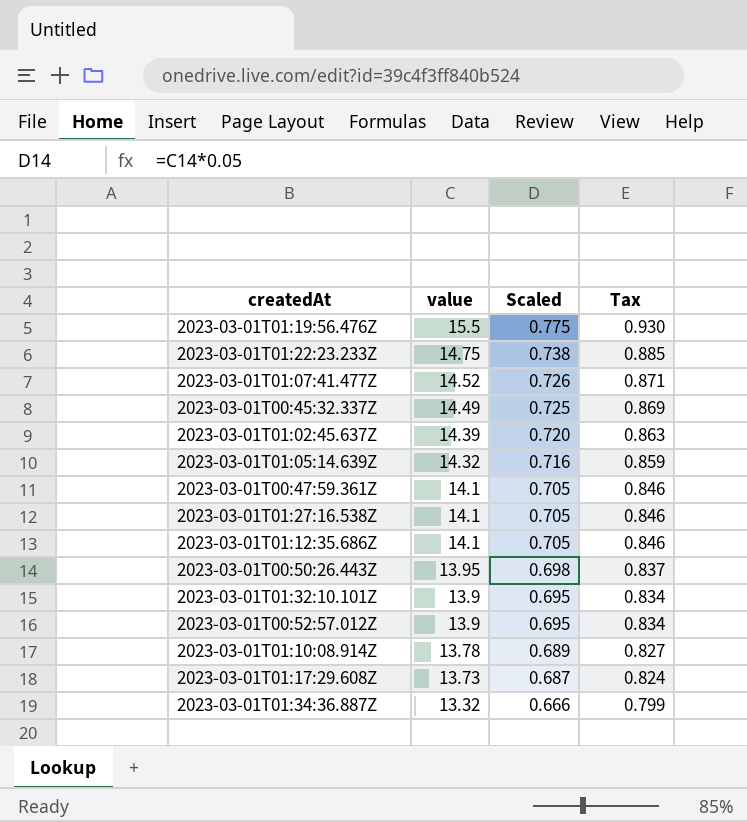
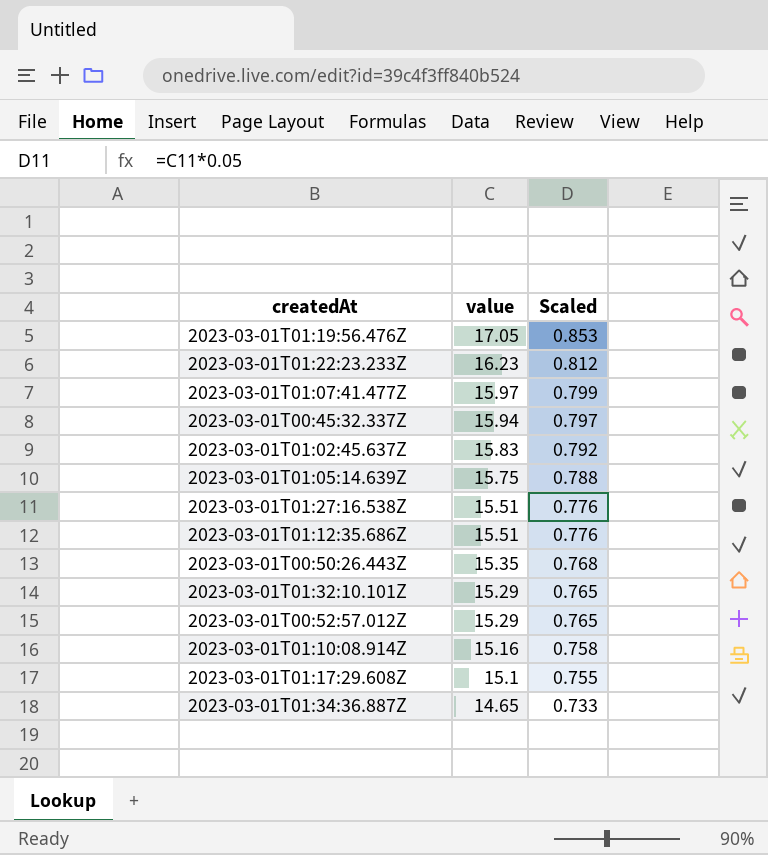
column Tax | formula: [value] * 0.06 -> none
row 2023-03-01T00:47:59.361Z: 14.1 | 0.705 | 0.846 -> none
2023-03-01T01:19:56.476Z | value: 15.5 -> 17.05
2023-03-01T01:19:56.476Z | Scaled: 0.775 -> 0.853
2023-03-01T01:22:23.233Z | value: 14.75 -> 16.23
2023-03-01T01:22:23.233Z | Scaled: 0.738 -> 0.812
2023-03-01T01:07:41.477Z | value: 14.52 -> 15.97
2023-03-01T01:07:41.477Z | Scaled: 0.726 -> 0.799
2023-03-01T00:45:32.337Z | value: 14.49 -> 15.94
2023-03-01T00:45:32.337Z | Scaled: 0.725 -> 0.797
2023-03-01T01:02:45.637Z | value: 14.39 -> 15.83
2023-03-01T01:02:45.637Z | Scaled: 0.720 -> 0.792
2023-03-01T01:05:14.639Z | value: 14.32 -> 15.75
2023-03-01T01:05:14.639Z | Scaled: 0.716 -> 0.788
2023-03-01T01:27:16.538Z | value: 14.1 -> 15.51
2023-03-01T01:27:16.538Z | Scaled: 0.705 -> 0.776
2023-03-01T01:12:35.686Z | value: 14.1 -> 15.51
2023-03-01T01:12:35.686Z | Scaled: 0.705 -> 0.776
2023-03-01T00:50:26.443Z | value: 13.95 -> 15.35
2023-03-01T00:50:26.443Z | Scaled: 0.698 -> 0.768
2023-03-01T01:32:10.101Z | value: 13.9 -> 15.29
2023-03-01T01:32:10.101Z | Scaled: 0.695 -> 0.765
2023-03-01T00:52:57.012Z | value: 13.9 -> 15.29
2023-03-01T00:52:57.012Z | Scaled: 0.695 -> 0.765
2023-03-01T01:10:08.914Z | value: 13.78 -> 15.16
2023-03-01T01:10:08.914Z | Scaled: 0.689 -> 0.758
2023-03-01T01:17:29.608Z | value: 13.73 -> 15.1
2023-03-01T01:17:29.608Z | Scaled: 0.687 -> 0.755
2023-03-01T01:34:36.887Z | value: 13.32 -> 14.65
2023-03-01T01:34:36.887Z | Scaled: 0.666 -> 0.733

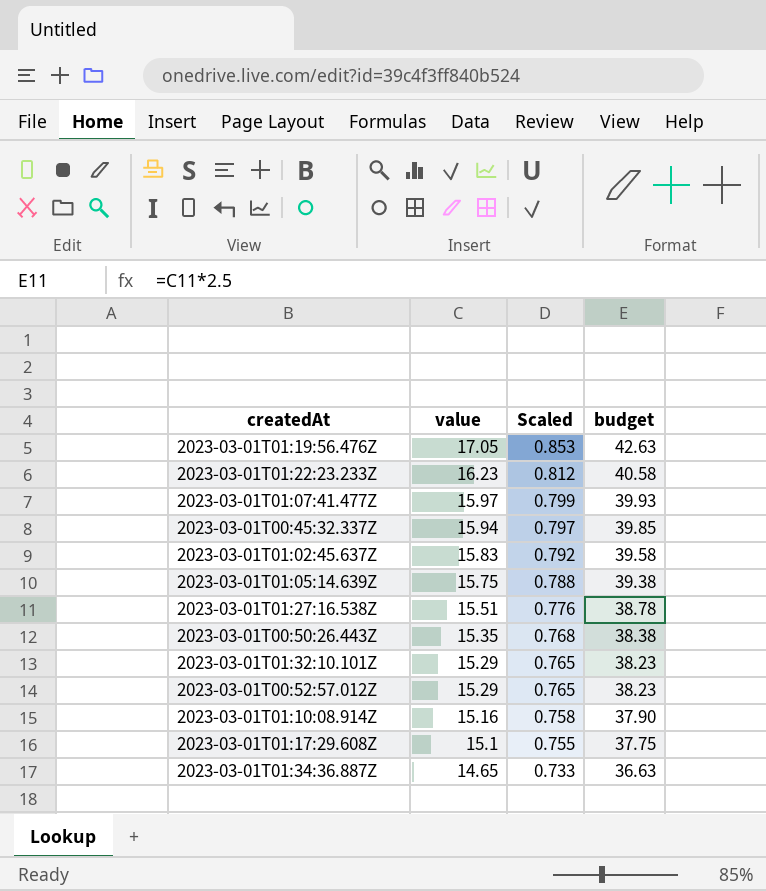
column budget | formula: none -> [value] * 2.5
row 2023-03-01T01:12:35.686Z: 15.51 | 0.776 -> none

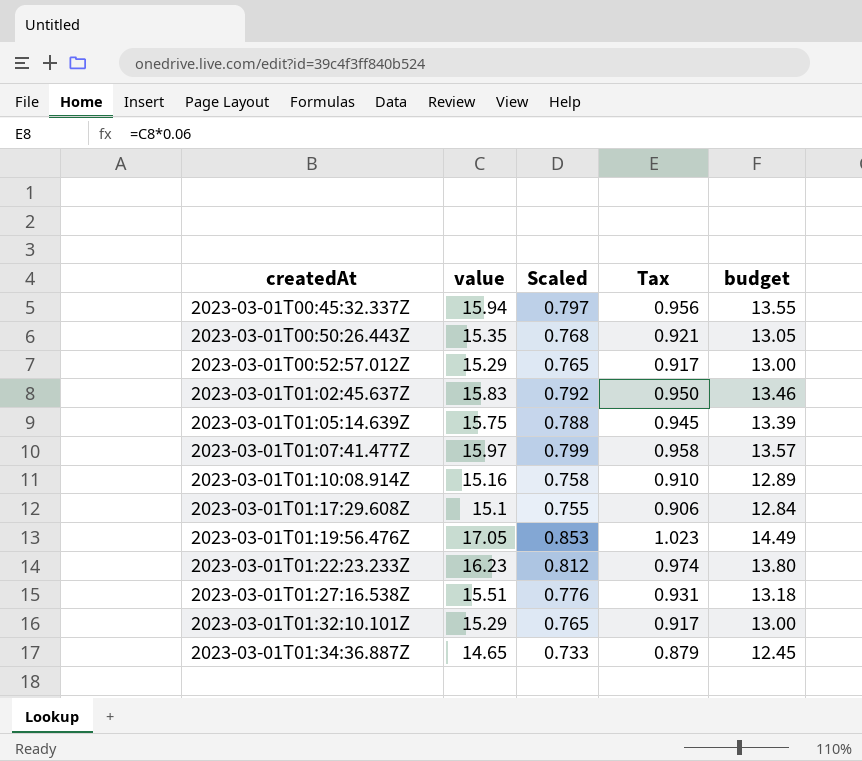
row order: value descending -> createdAt ascending
column Tax | formula: none -> [value] * 0.06
column budget | formula: [value] * 2.5 -> [value] * 0.85

